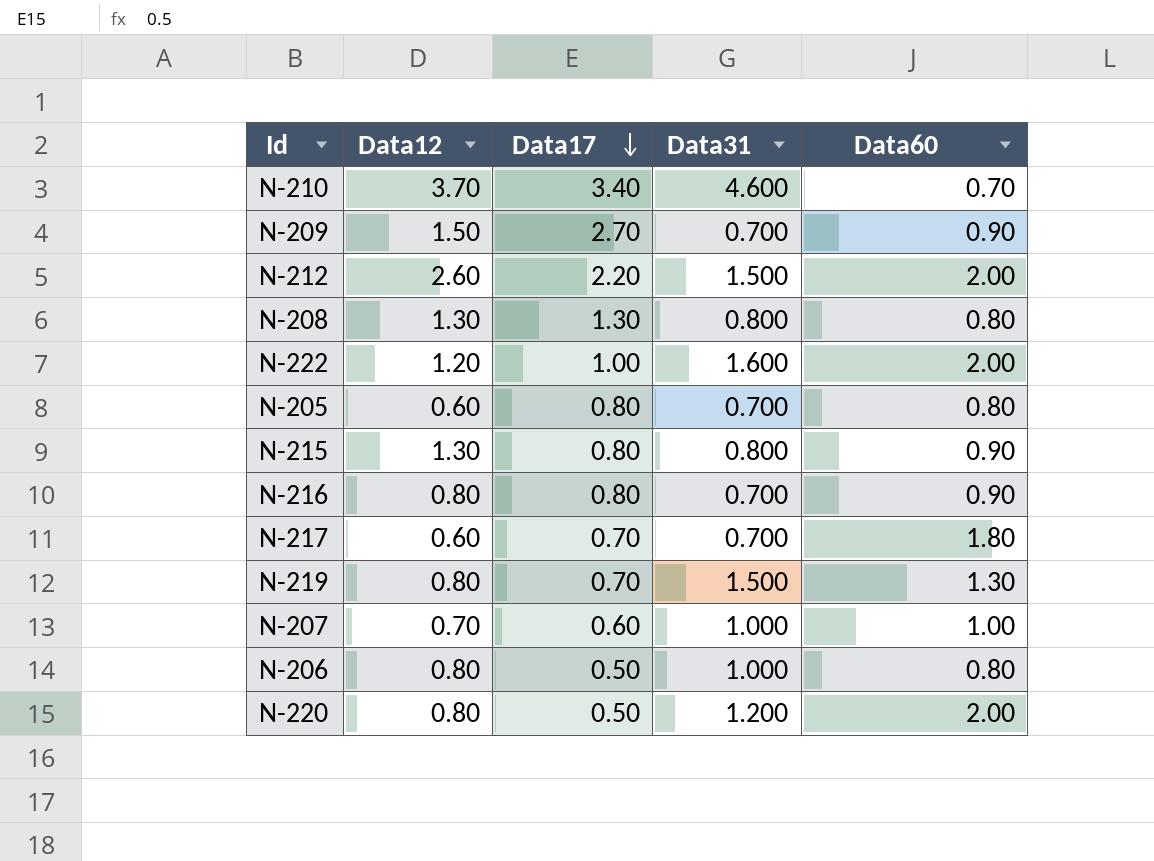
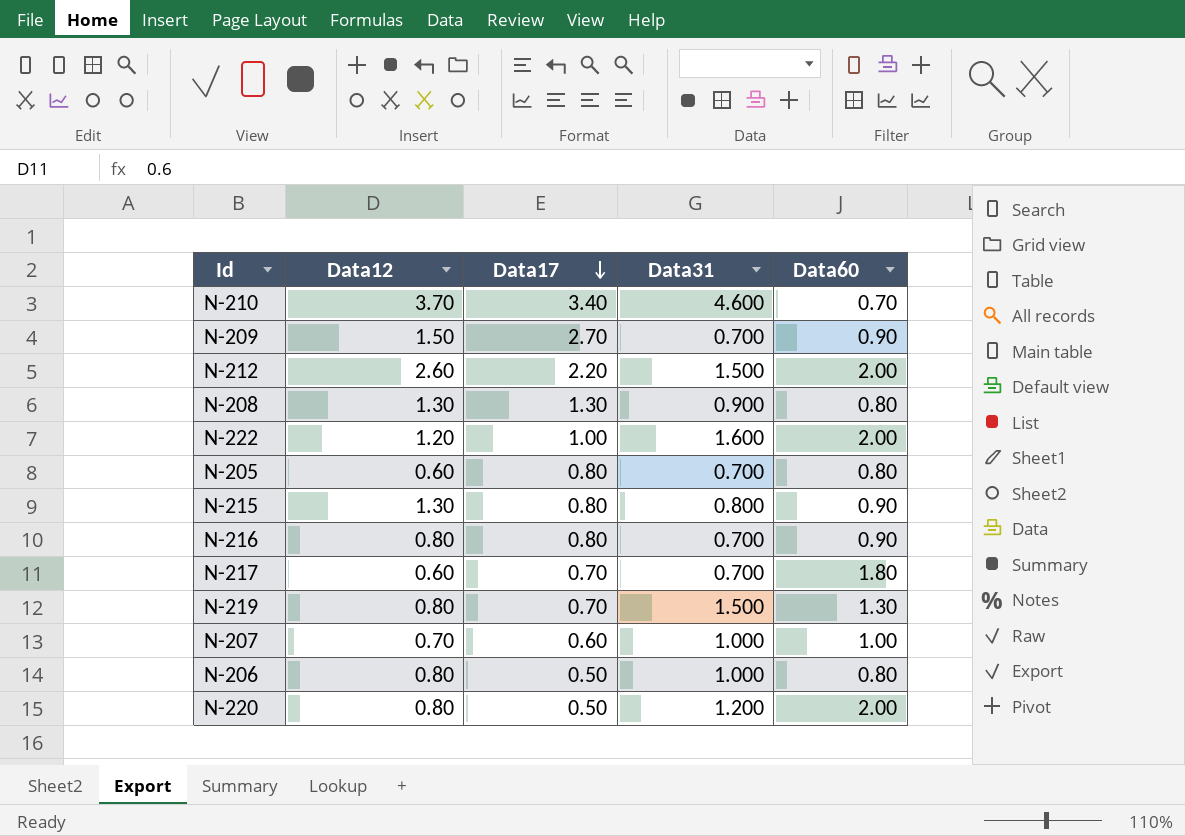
N-208 | Data31: 0.800 -> 0.900

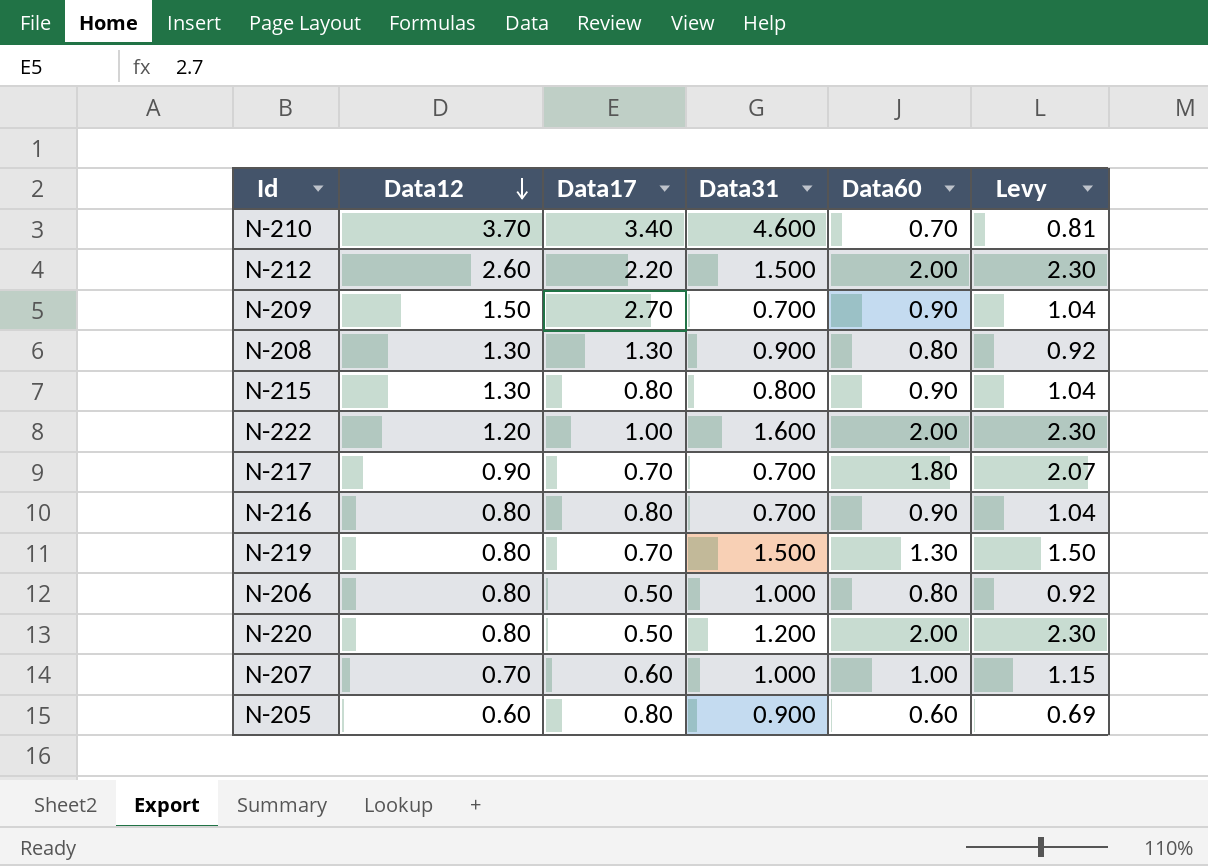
row order: Data17 descending -> Data12 descending
column Levy | formula: none -> [Data60] * 1.15
N-217 | Data12: 0.60 -> 0.90
N-205 | Data31: 0.700 -> 0.900
N-205 | Data60: 0.80 -> 0.60

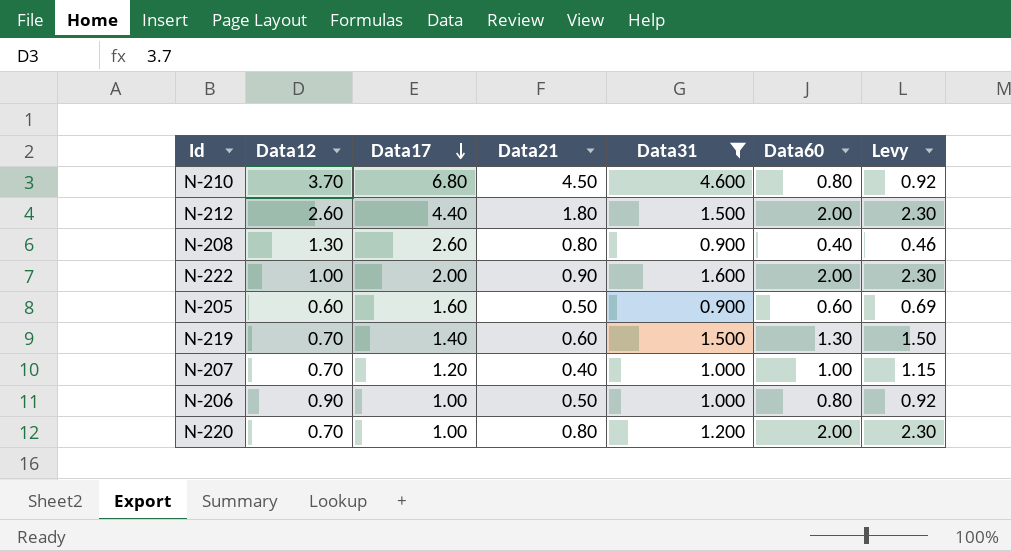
filter: none -> Data31 >= 0.900
row order: Data12 descending -> Data17 descending
column Data21 | position: none -> 4
N-210 | Data17: 3.40 -> 6.80
N-210 | Data60: 0.70 -> 0.80
N-210 | Levy: 0.81 -> 0.92
N-212 | Data17: 2.20 -> 4.40
N-208 | Data17: 1.30 -> 2.60
N-208 | Data60: 0.80 -> 0.40
N-208 | Levy: 0.92 -> 0.46
N-222 | Data12: 1.20 -> 1.00
N-222 | Data17: 1.00 -> 2.00
N-205 | Data17: 0.80 -> 1.60
N-219 | Data12: 0.80 -> 0.70
N-219 | Data17: 0.70 -> 1.40
N-207 | Data17: 0.60 -> 1.20
N-206 | Data12: 0.80 -> 0.90
N-206 | Data17: 0.50 -> 1.00
N-220 | Data12: 0.80 -> 0.70
N-220 | Data17: 0.50 -> 1.00

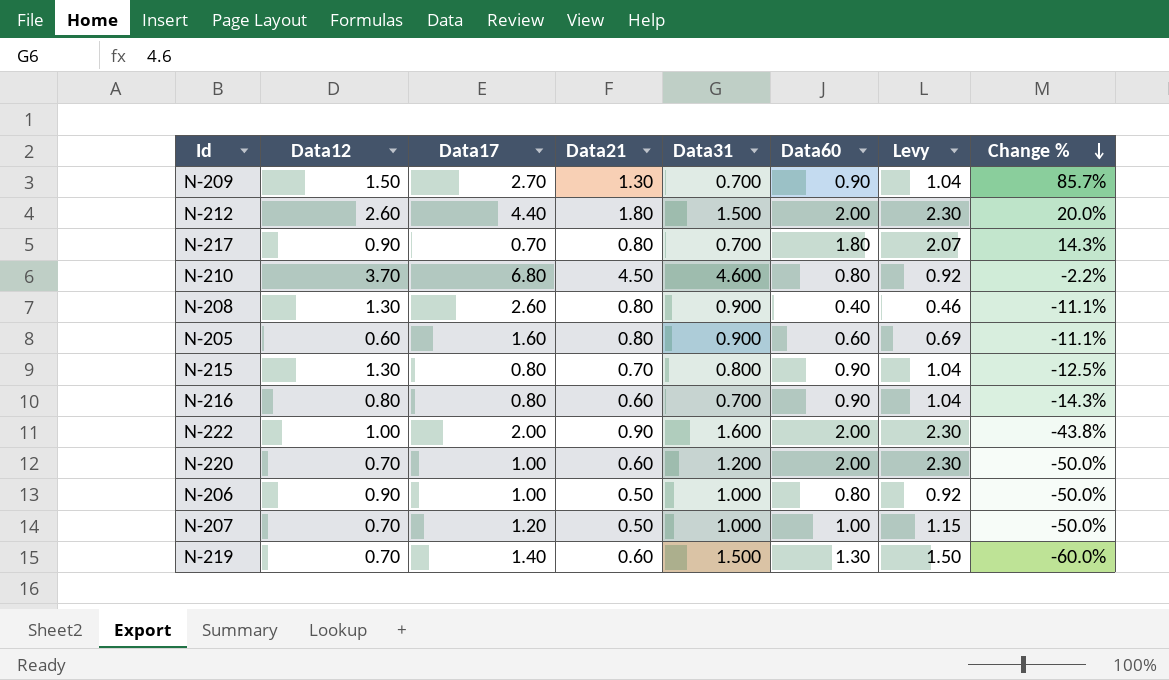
filter: Data31 >= 0.900 -> none
row order: Data17 descending -> Change % descending
column Change % | formula: none -> ([Data21] - [Data31]) / [Data31]
N-205 | Data21: 0.50 -> 0.80
N-220 | Data21: 0.80 -> 0.60
N-207 | Data21: 0.40 -> 0.50

